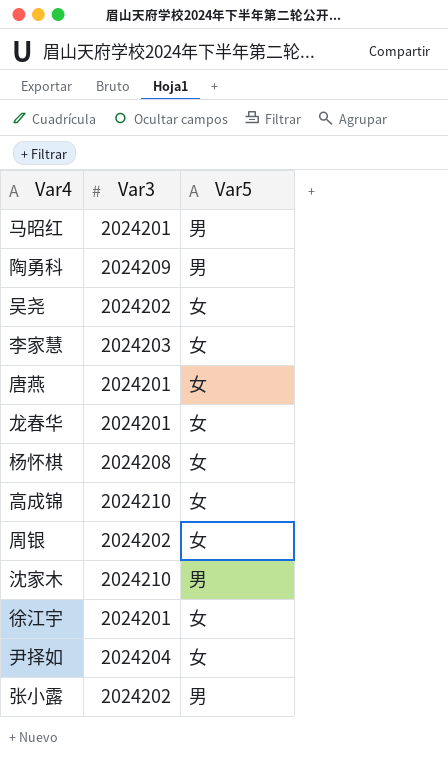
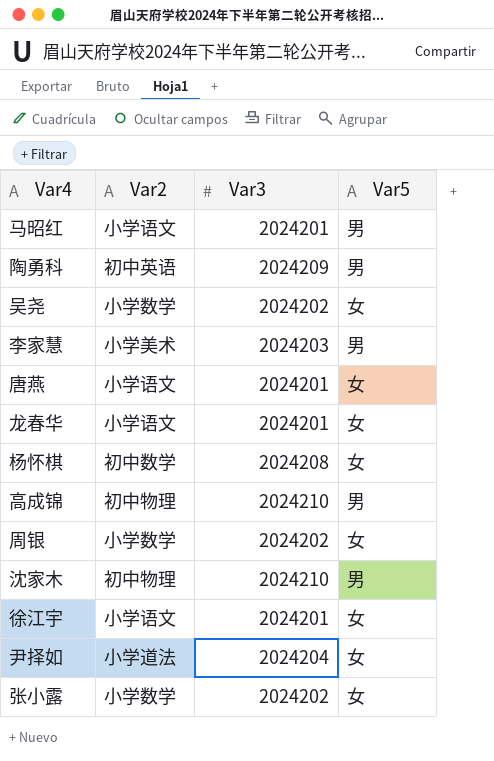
column Var2 | position: none -> 2
李家慧 | Var5: 女 -> 男
高成锦 | Var5: 女 -> 男
张小露 | Var5: 男 -> 女

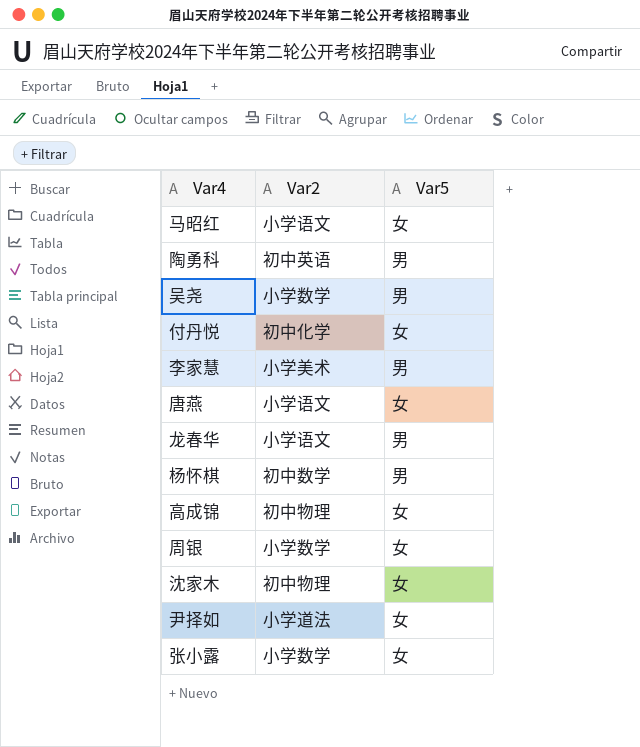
column Var3 | position: 3 -> none
row 徐江宇: 小学语文 | 2024201 | 女 -> none
马昭红 | Var5: 男 -> 女
吴尧 | Var5: 女 -> 男
row 付丹悦: none -> 初中化学 | 女
龙春华 | Var5: 女 -> 男
杨怀棋 | Var5: 女 -> 男
高成锦 | Var5: 男 -> 女
沈家木 | Var5: 男 -> 女

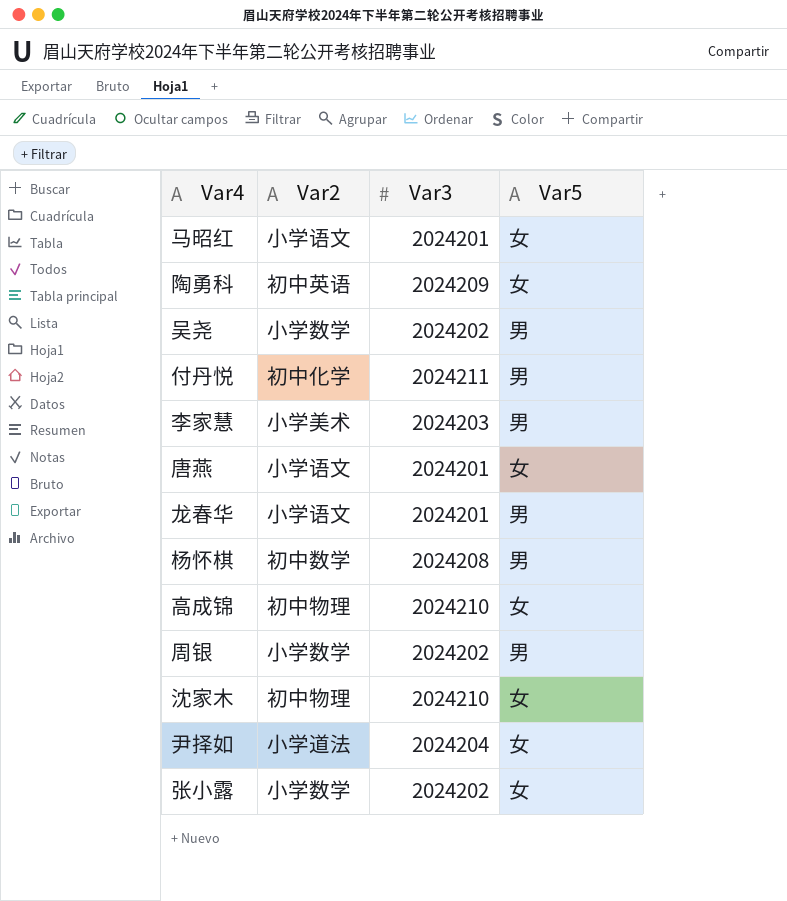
column Var3 | position: none -> 3
陶勇科 | Var5: 男 -> 女
付丹悦 | Var5: 女 -> 男
周银 | Var5: 女 -> 男

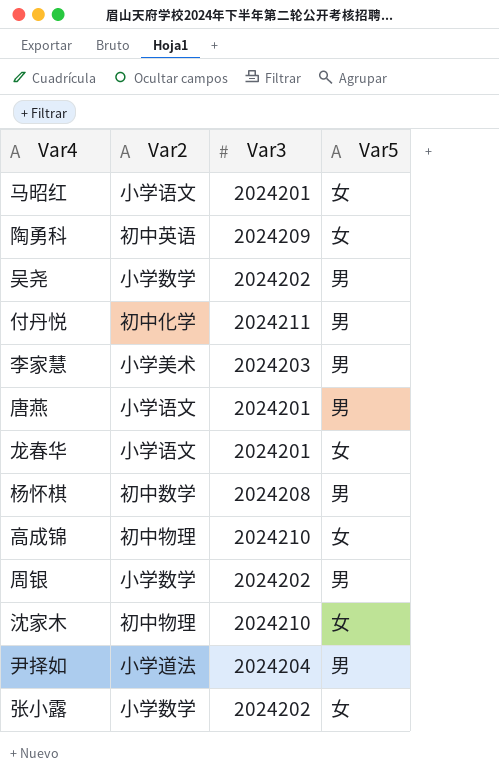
唐燕 | Var5: 女 -> 男
龙春华 | Var5: 男 -> 女
尹择如 | Var5: 女 -> 男

